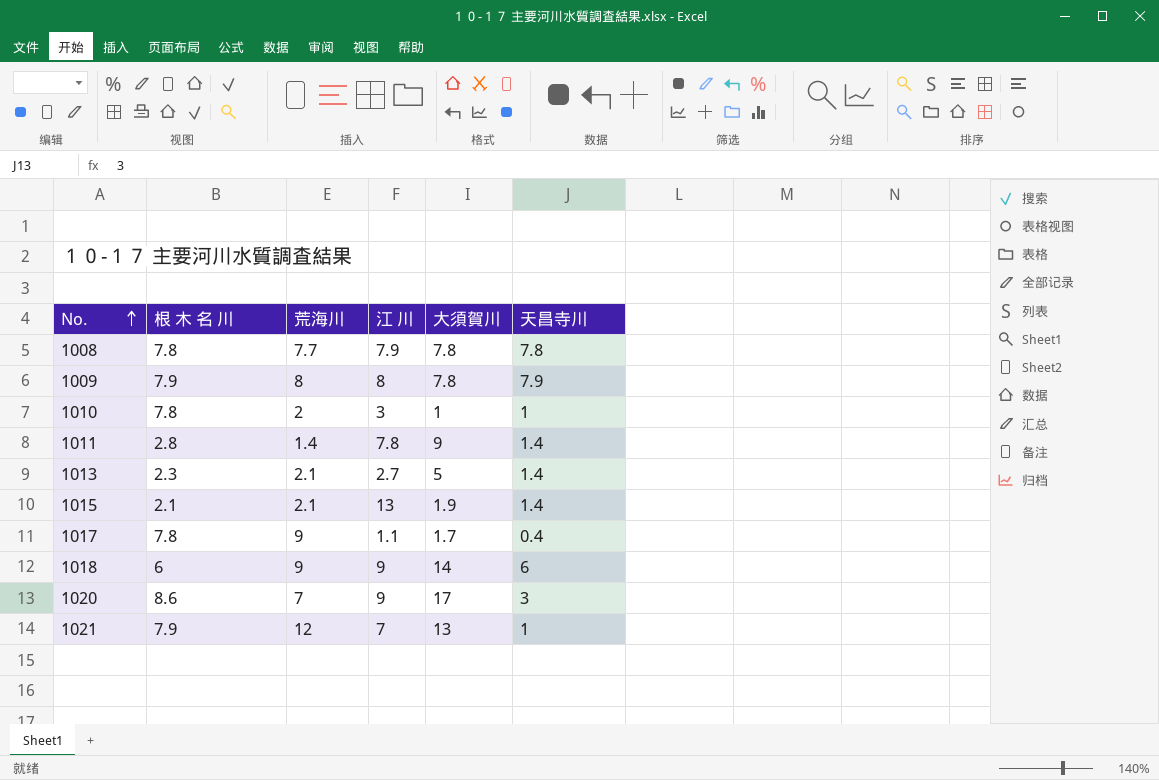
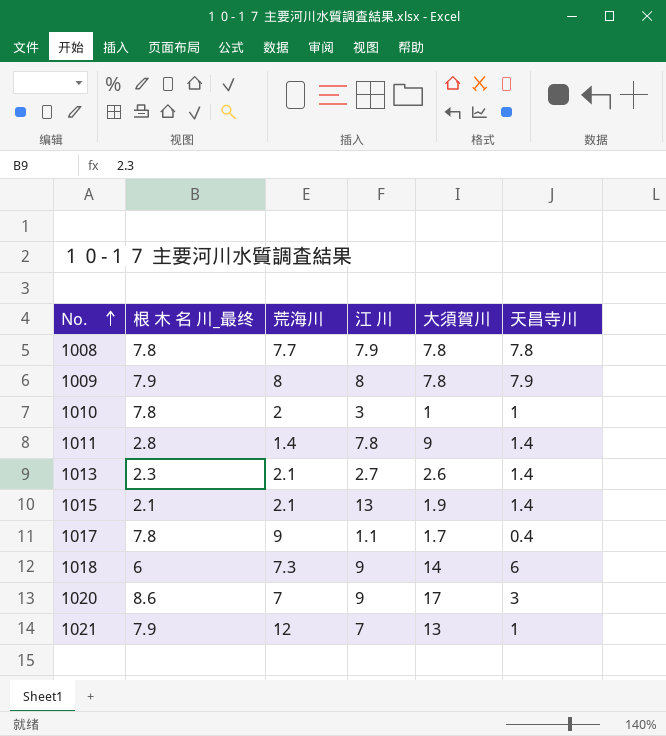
column name: 根 木 名 川 -> 根 木 名 川_最终
1013 | 大須賀川: 5 -> 2.6
1018 | 荒海川: 9 -> 7.3

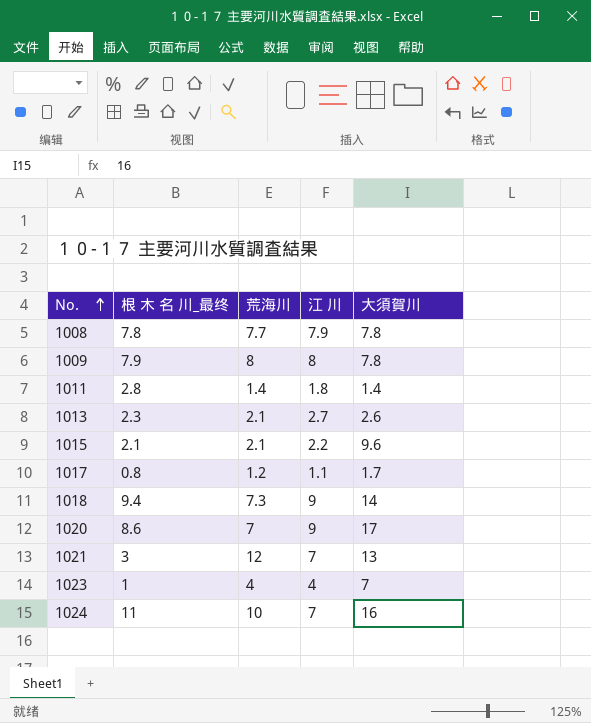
column 天昌寺川 | position: 6 -> none
row 1010: 7.8 | 2 | 3 | 1 | 1 -> none
1011 | 江 川: 7.8 -> 1.8
1011 | 大須賀川: 9 -> 1.4
1015 | 江 川: 13 -> 2.2
1015 | 大須賀川: 1.9 -> 9.6
1017 | 根 木 名 川_最终: 7.8 -> 0.8
1017 | 荒海川: 9 -> 1.2
1018 | 根 木 名 川_最终: 6 -> 9.4
1021 | 根 木 名 川_最终: 7.9 -> 3
row 1023: none -> 1 | 4 | 4 | 7
row 1024: none -> 11 | 10 | 7 | 16

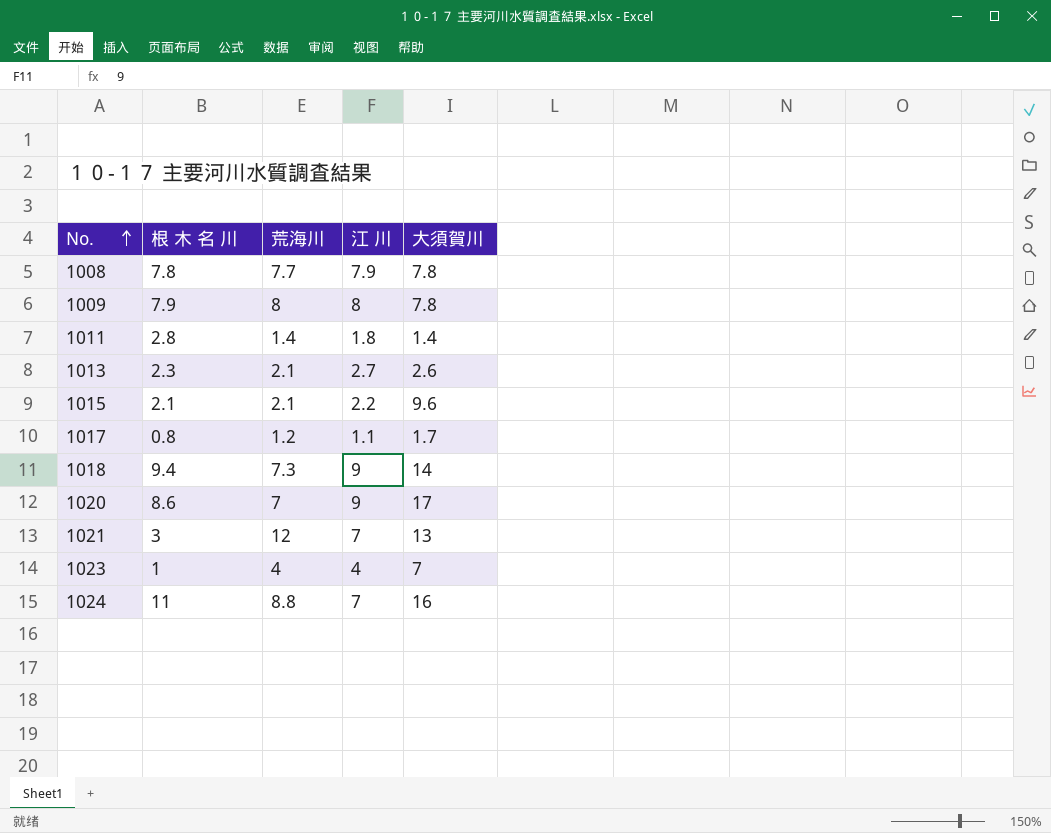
column name: 根 木 名 川_最终 -> 根 木 名 川
1024 | 荒海川: 10 -> 8.8

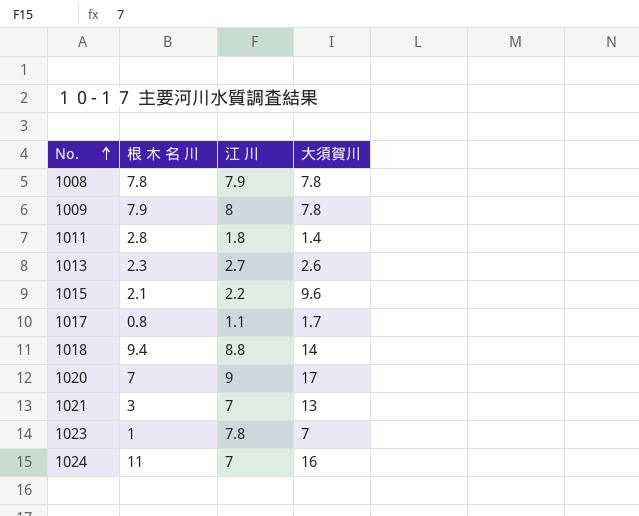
column 荒海川 | position: 3 -> none
1018 | 江 川: 9 -> 8.8
1020 | 根 木 名 川: 8.6 -> 7
1023 | 江 川: 4 -> 7.8

